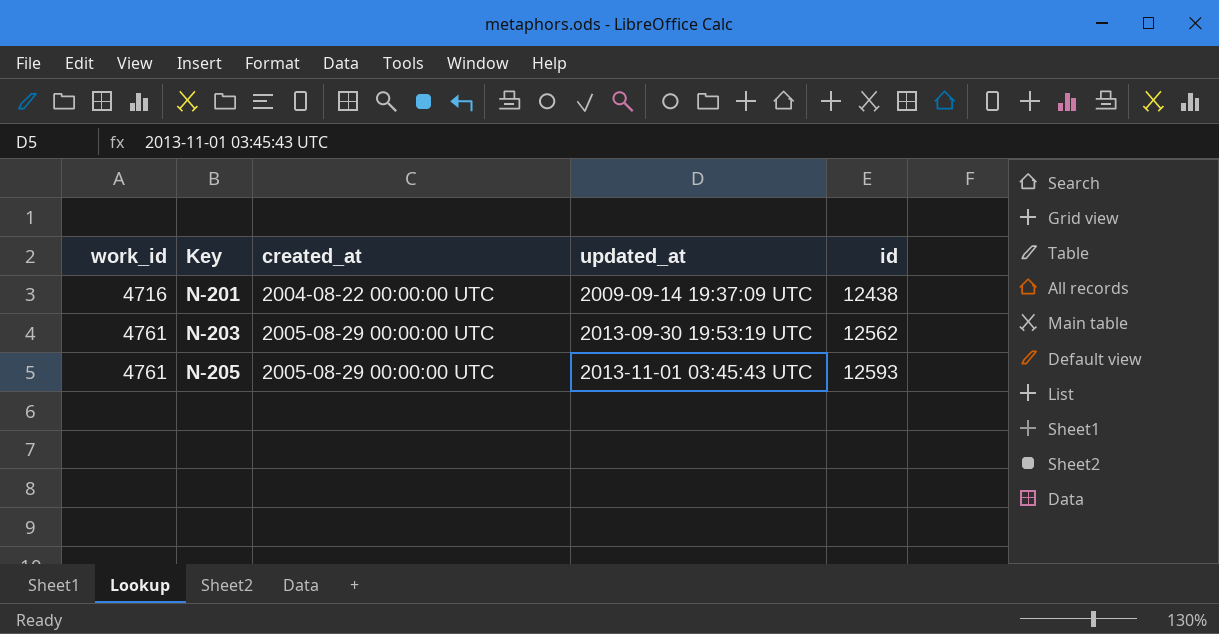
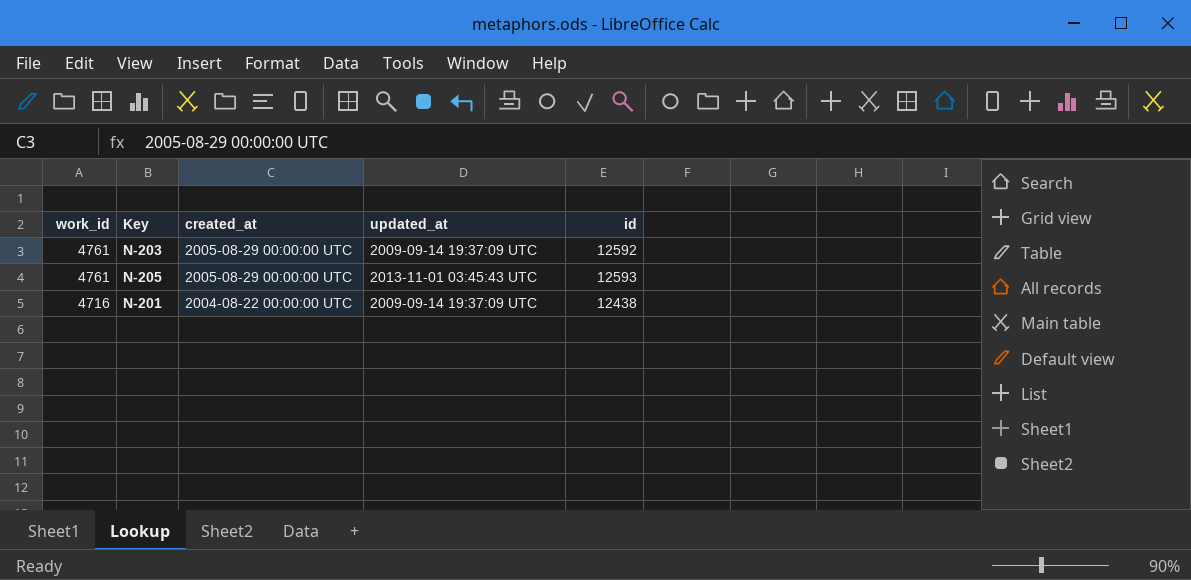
row order: work_id ascending -> work_id descending
N-203 | updated_at: 2013-09-30 19:53:19 UTC -> 2009-09-14 19:37:09 UTC
N-203 | id: 12562 -> 12592

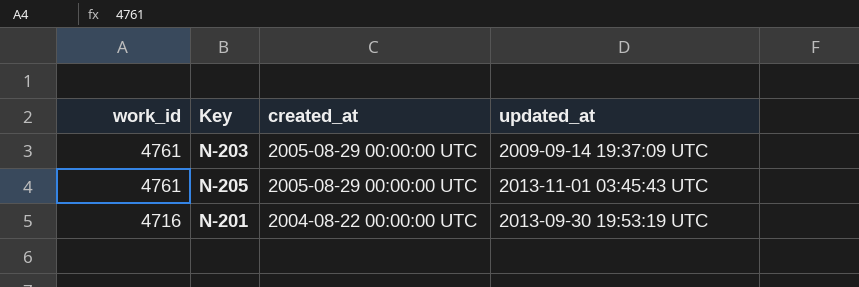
column id | position: 5 -> none
N-201 | updated_at: 2009-09-14 19:37:09 UTC -> 2013-09-30 19:53:19 UTC

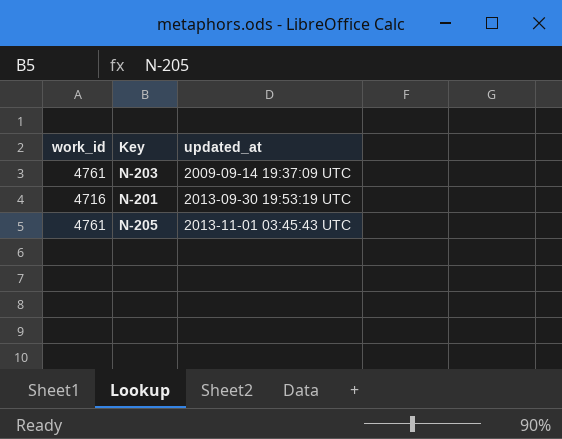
row order: work_id descending -> updated_at ascending
column created_at | position: 3 -> none

